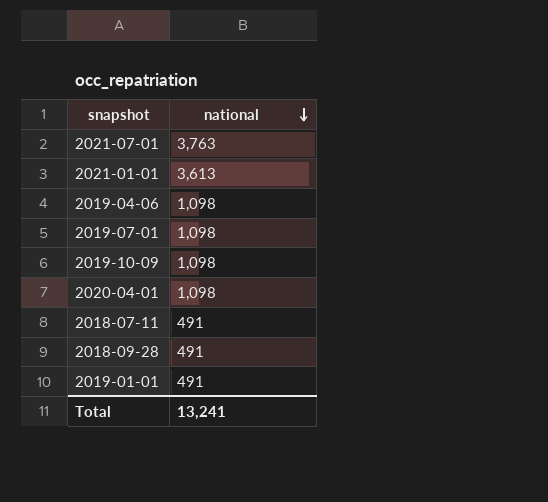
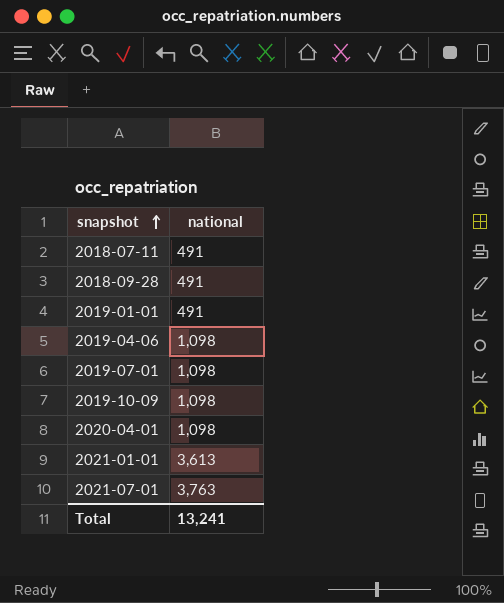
row order: national descending -> snapshot ascending

